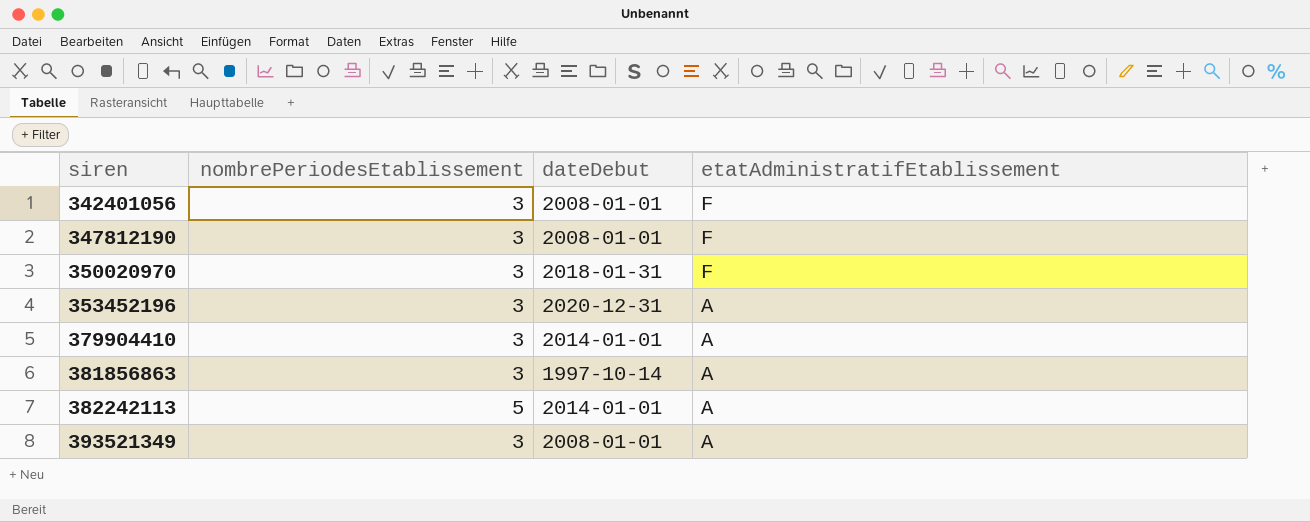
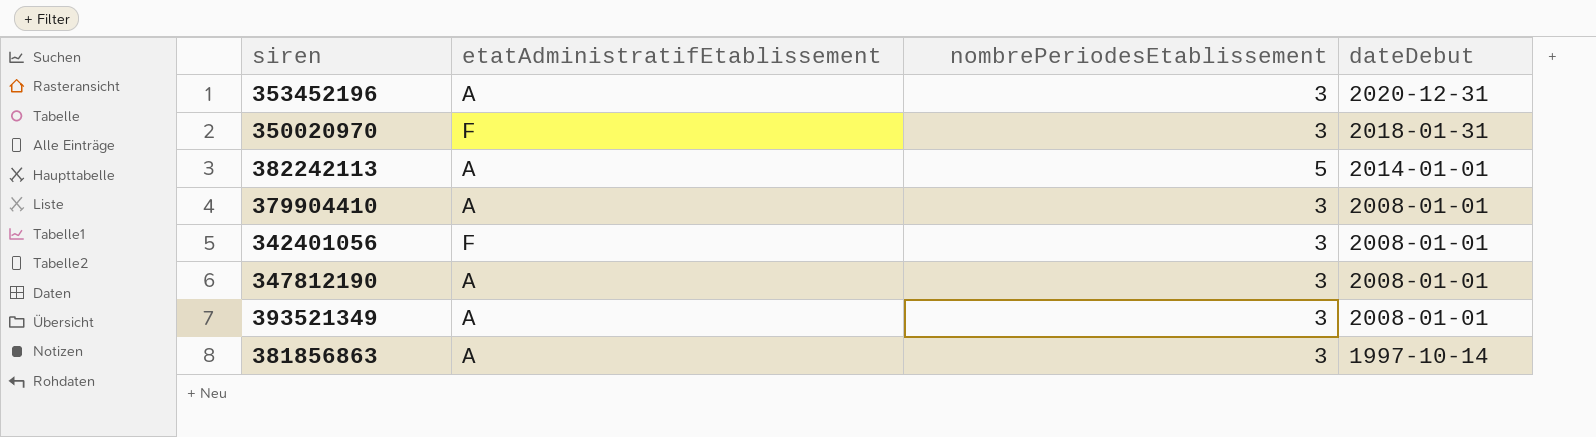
row order: siren ascending -> dateDebut descending
column etatAdministratifEtablissement | position: 4 -> 2
379904410 | dateDebut: 2014-01-01 -> 2008-01-01
347812190 | etatAdministratifEtablissement: F -> A

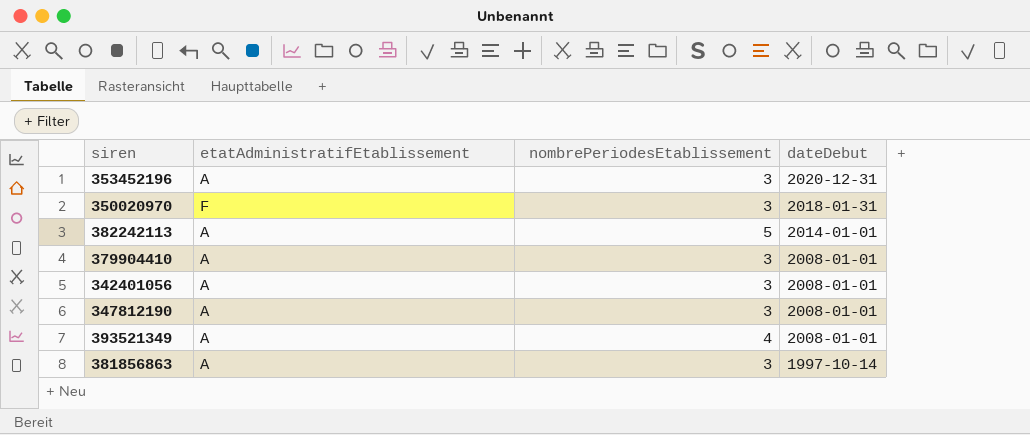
342401056 | etatAdministratifEtablissement: F -> A
393521349 | nombrePeriodesEtablissement: 3 -> 4

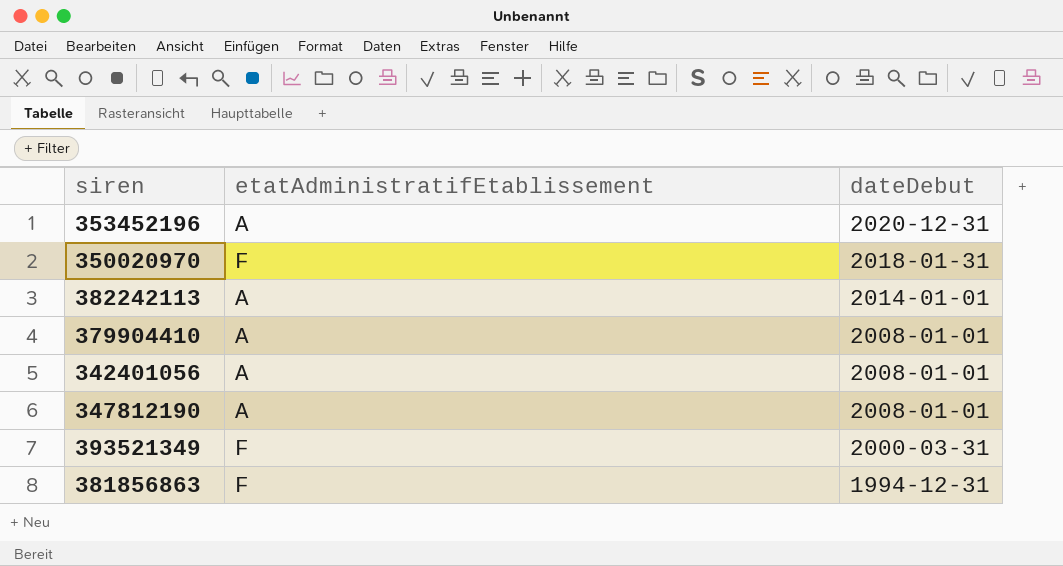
column nombrePeriodesEtablissement | position: 3 -> none
393521349 | etatAdministratifEtablissement: A -> F
393521349 | dateDebut: 2008-01-01 -> 2000-03-31
381856863 | etatAdministratifEtablissement: A -> F
381856863 | dateDebut: 1997-10-14 -> 1994-12-31

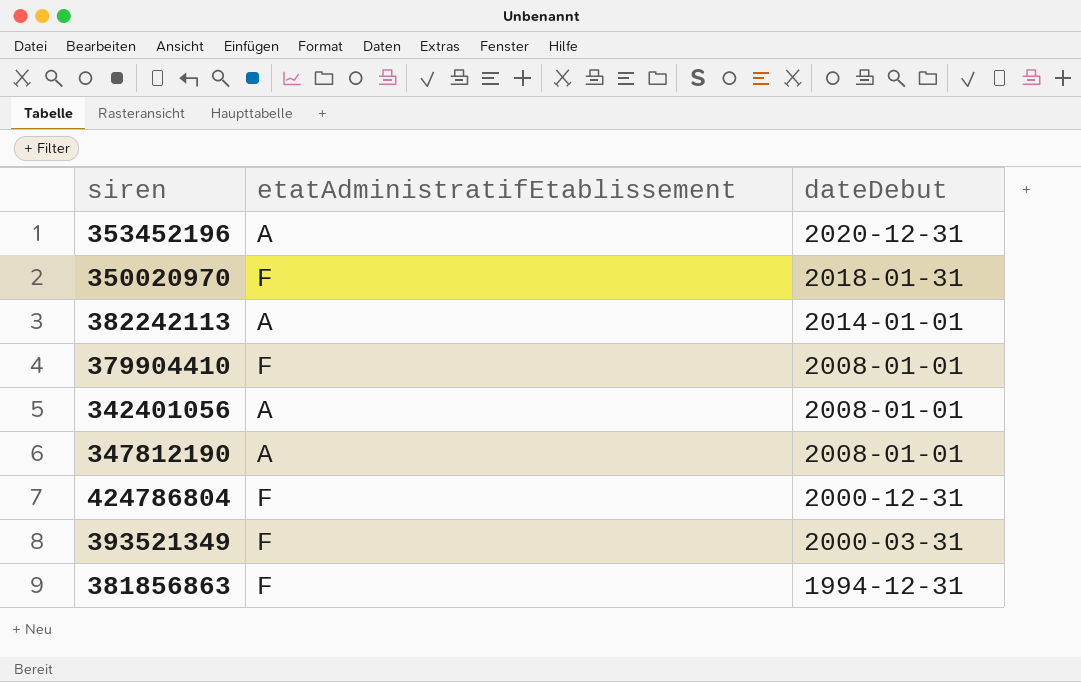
379904410 | etatAdministratifEtablissement: A -> F
row 424786804: none -> F | 2000-12-31

